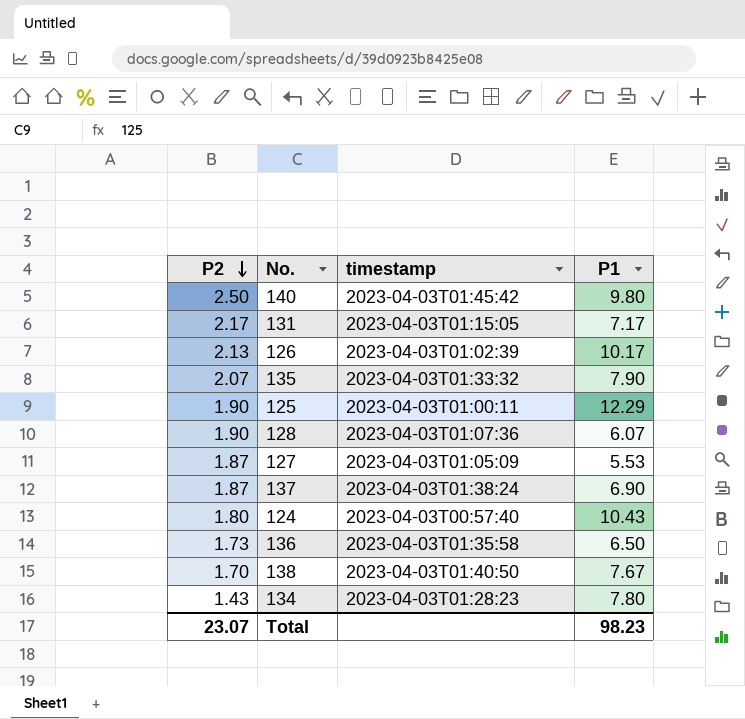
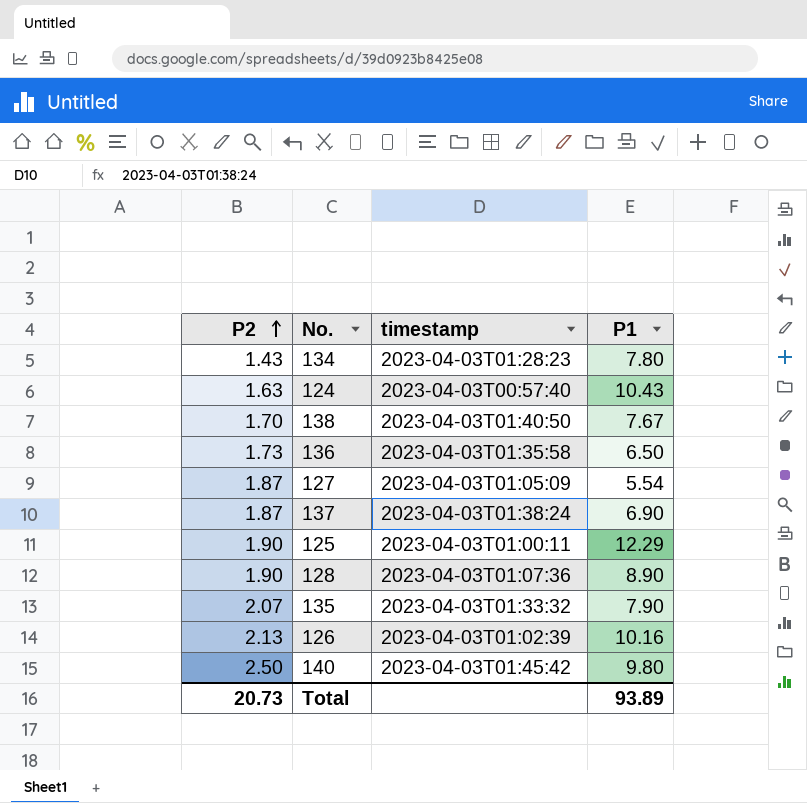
row order: P2 descending -> P2 ascending
row 131: 2.17 | 2023-04-03T01:15:05 | 7.17 -> none
124 | P2: 1.80 -> 1.63
127 | P1: 5.53 -> 5.54
128 | P1: 6.07 -> 8.90
126 | P1: 10.17 -> 10.16
Total | P2: 23.07 -> 20.73
Total | P1: 98.23 -> 93.89

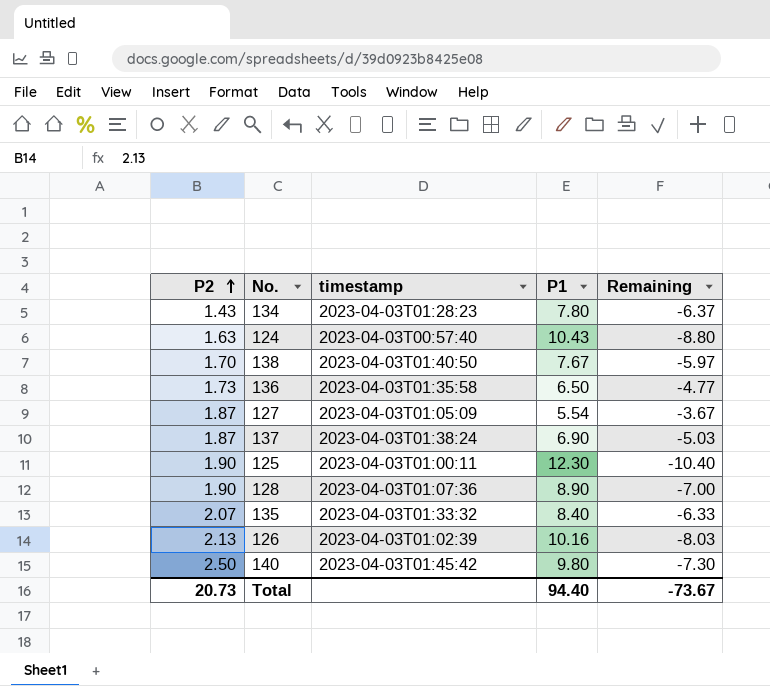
column Remaining | formula: none -> [P2] - [P1]
125 | P1: 12.29 -> 12.30
135 | P1: 7.90 -> 8.40
Total | P1: 93.89 -> 94.40

